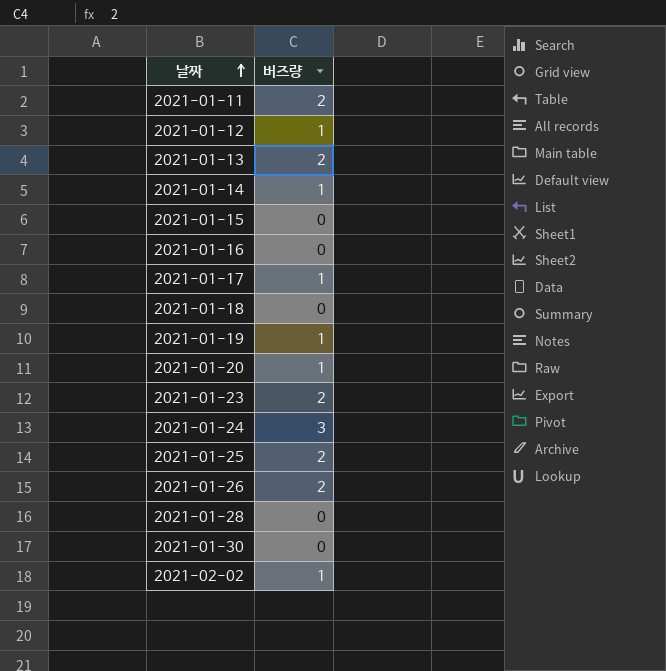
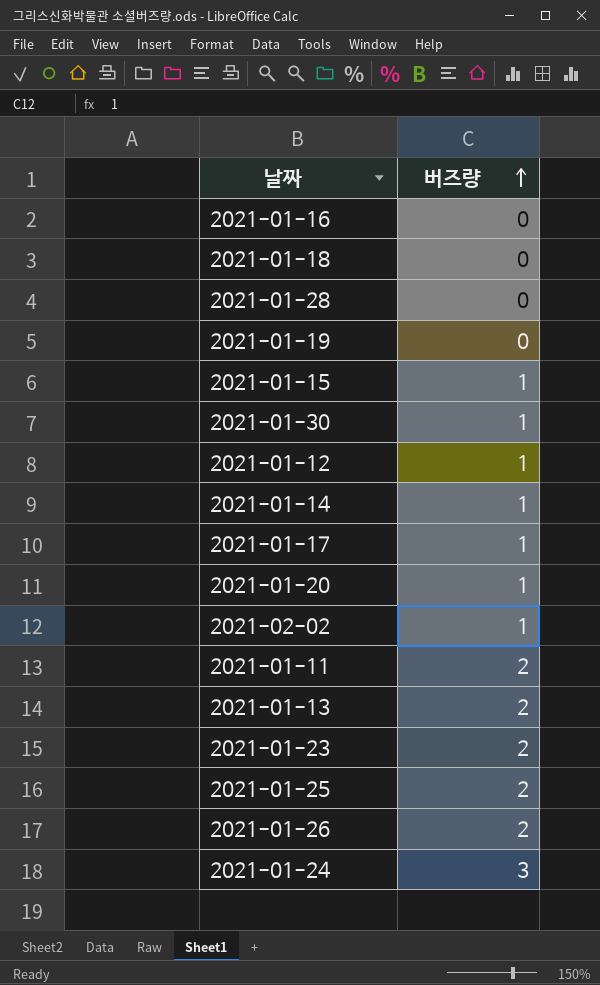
row order: 날짜 ascending -> 버즈량 ascending
2021-01-19 | 버즈량: 1 -> 0
2021-01-15 | 버즈량: 0 -> 1
2021-01-30 | 버즈량: 0 -> 1

